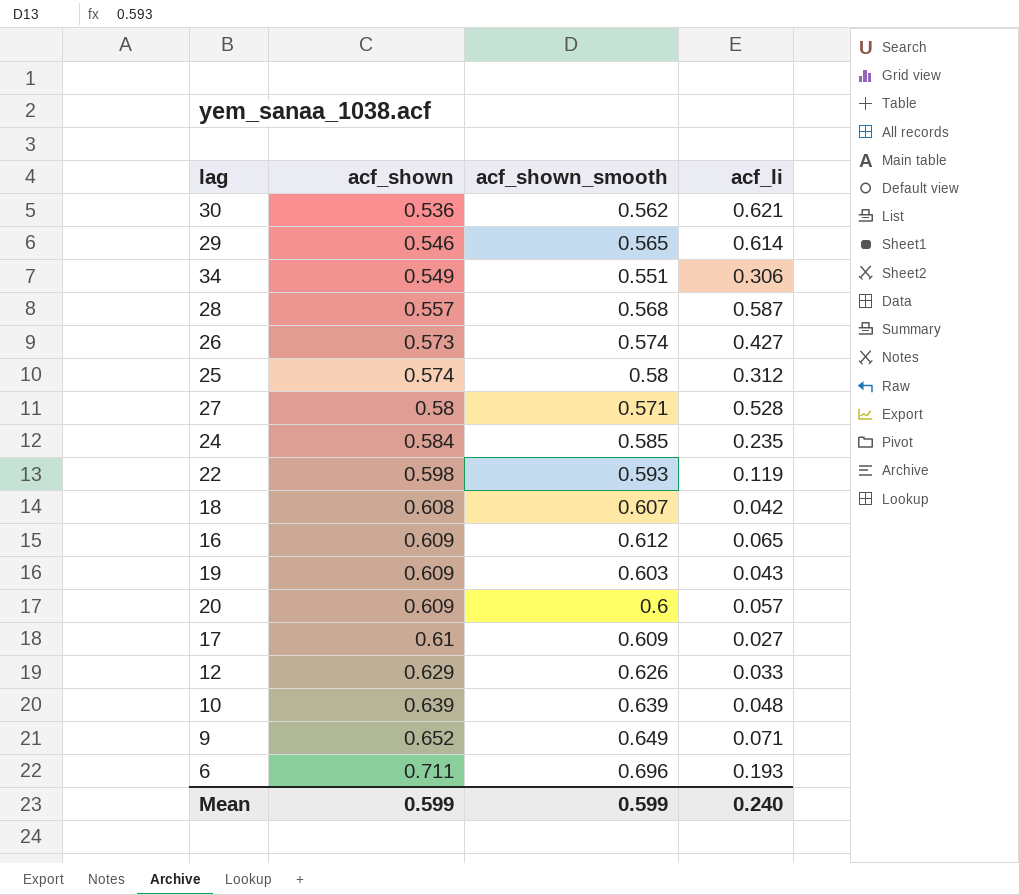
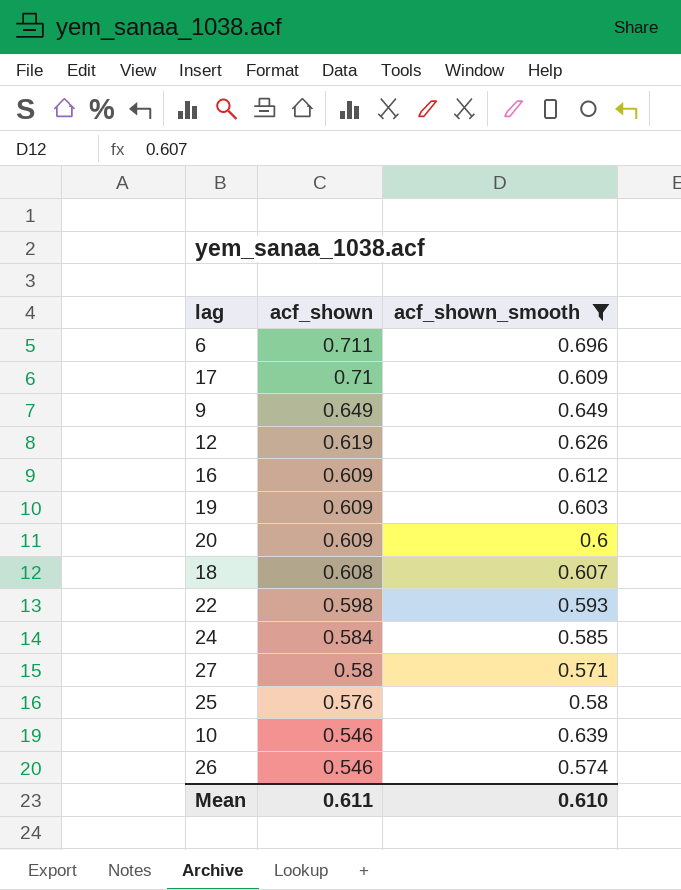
filter: none -> acf_shown_smooth >= 0.571
row order: acf_shown ascending -> acf_shown descending
column acf_li | position: 4 -> none
17 | acf_shown: 0.61 -> 0.71
9 | acf_shown: 0.652 -> 0.649
12 | acf_shown: 0.629 -> 0.619
25 | acf_shown: 0.574 -> 0.576
10 | acf_shown: 0.639 -> 0.546
26 | acf_shown: 0.573 -> 0.546
Mean | acf_shown: 0.599 -> 0.611
Mean | acf_shown_smooth: 0.599 -> 0.610

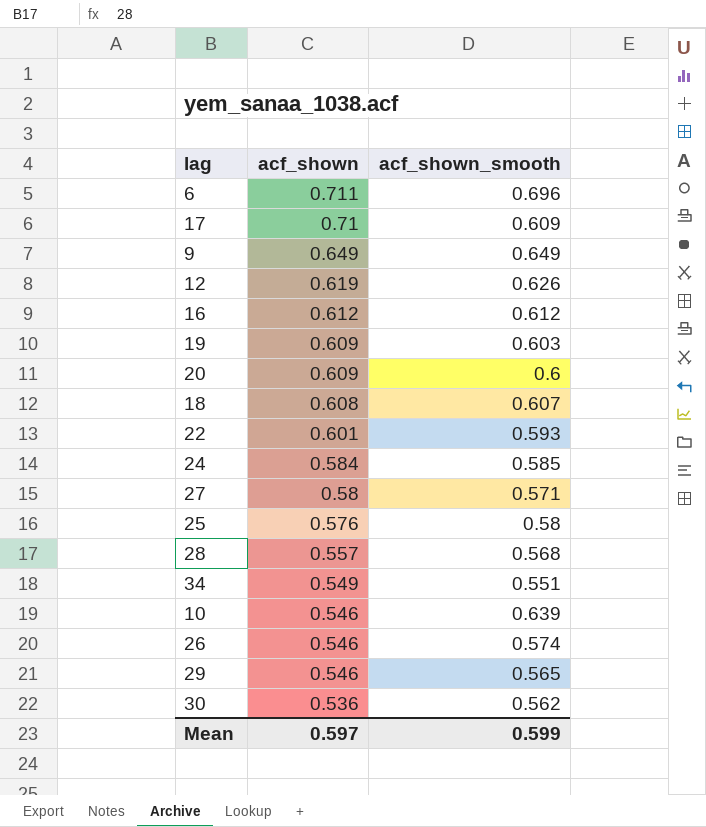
filter: acf_shown_smooth >= 0.571 -> none
16 | acf_shown: 0.609 -> 0.612
22 | acf_shown: 0.598 -> 0.601
Mean | acf_shown: 0.611 -> 0.597
Mean | acf_shown_smooth: 0.610 -> 0.599

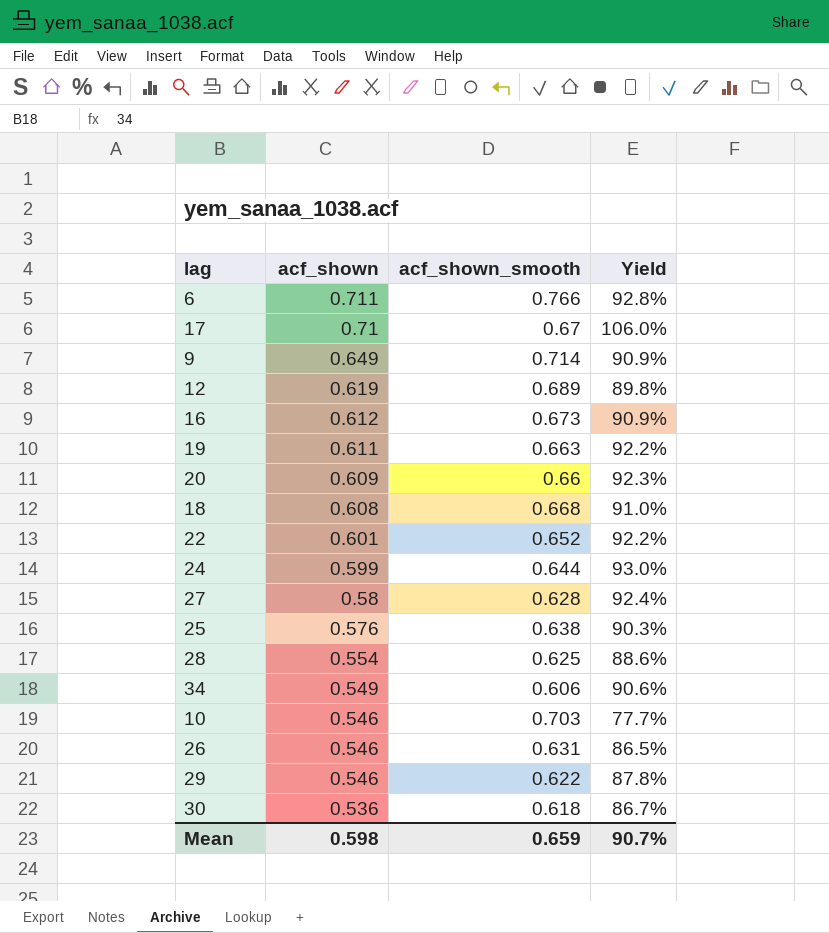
column Yield | formula: none -> [acf_shown] / [acf_shown_smooth]
6 | acf_shown_smooth: 0.696 -> 0.766
17 | acf_shown_smooth: 0.609 -> 0.67
9 | acf_shown_smooth: 0.649 -> 0.714
12 | acf_shown_smooth: 0.626 -> 0.689
16 | acf_shown_smooth: 0.612 -> 0.673
19 | acf_shown: 0.609 -> 0.611
19 | acf_shown_smooth: 0.603 -> 0.663
20 | acf_shown_smooth: 0.6 -> 0.66
18 | acf_shown_smooth: 0.607 -> 0.668
22 | acf_shown_smooth: 0.593 -> 0.652
24 | acf_shown: 0.584 -> 0.599
24 | acf_shown_smooth: 0.585 -> 0.644
27 | acf_shown_smooth: 0.571 -> 0.628
25 | acf_shown_smooth: 0.58 -> 0.638
28 | acf_shown: 0.557 -> 0.554
28 | acf_shown_smooth: 0.568 -> 0.625
34 | acf_shown_smooth: 0.551 -> 0.606
10 | acf_shown_smooth: 0.639 -> 0.703
26 | acf_shown_smooth: 0.574 -> 0.631
29 | acf_shown_smooth: 0.565 -> 0.622
30 | acf_shown_smooth: 0.562 -> 0.618
Mean | acf_shown: 0.597 -> 0.598
Mean | acf_shown_smooth: 0.599 -> 0.659

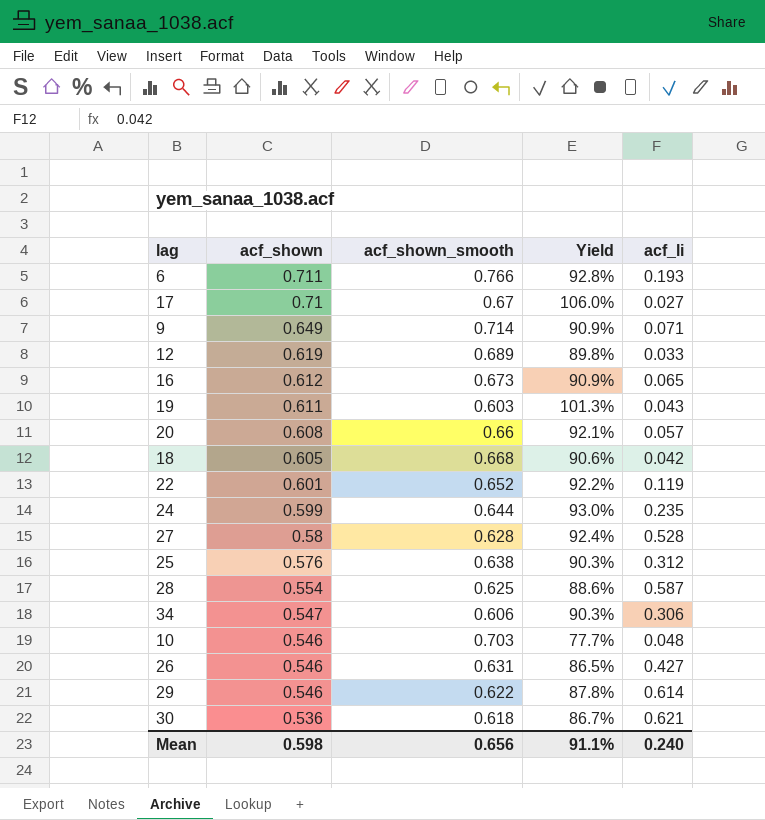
column acf_li | position: none -> 5
19 | acf_shown_smooth: 0.663 -> 0.603
19 | Yield: 92.2% -> 101.3%
20 | acf_shown: 0.609 -> 0.608
20 | Yield: 92.3% -> 92.1%
18 | acf_shown: 0.608 -> 0.605
18 | Yield: 91.0% -> 90.6%
34 | acf_shown: 0.549 -> 0.547
34 | Yield: 90.6% -> 90.3%
Mean | acf_shown_smooth: 0.659 -> 0.656
Mean | Yield: 90.7% -> 91.1%

